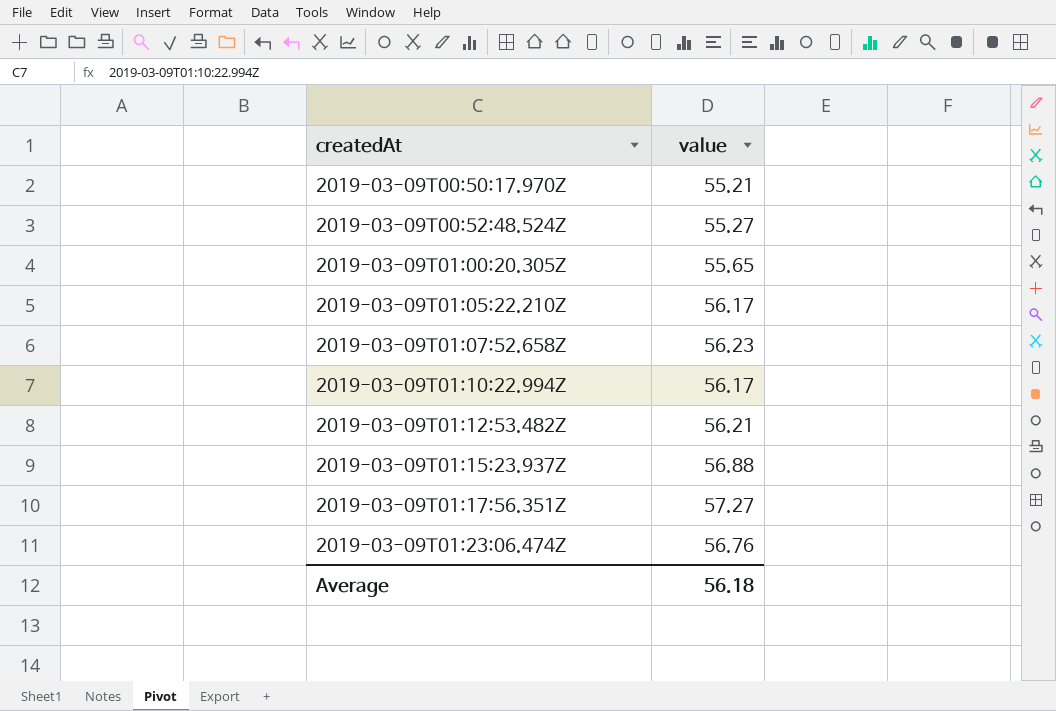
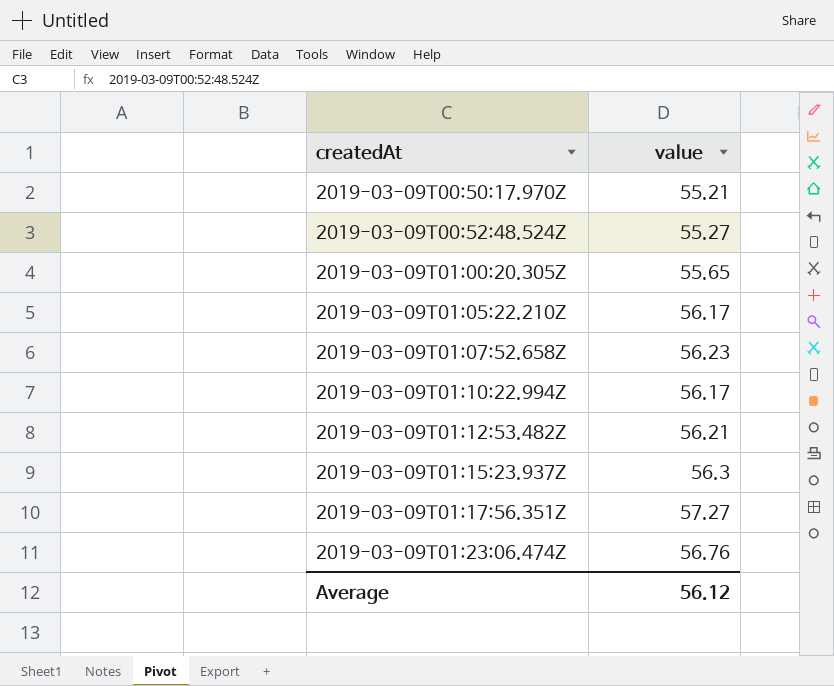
2019-03-09T01:15:23.937Z | value: 56.88 -> 56.3
Average | value: 56.18 -> 56.12

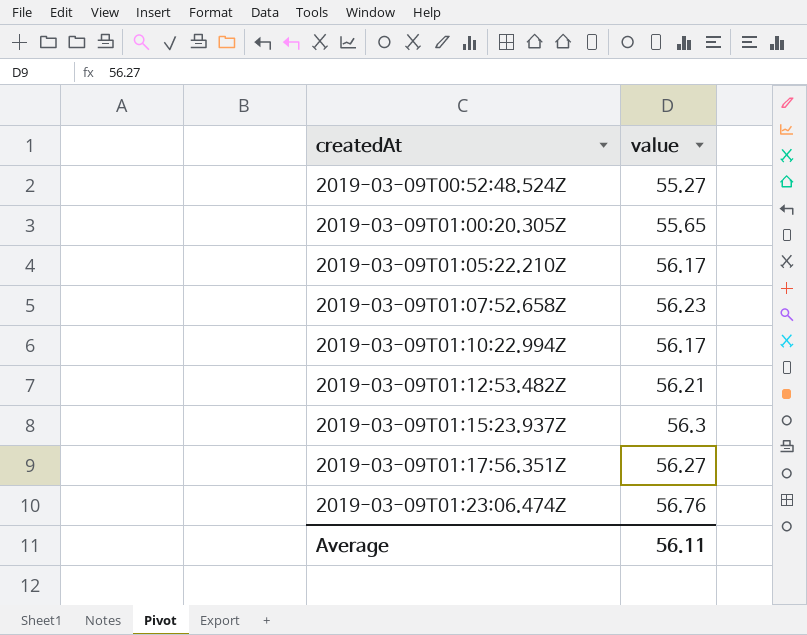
row 2019-03-09T00:50:17.970Z: 55.21 -> none
2019-03-09T01:17:56.351Z | value: 57.27 -> 56.27
Average | value: 56.12 -> 56.11

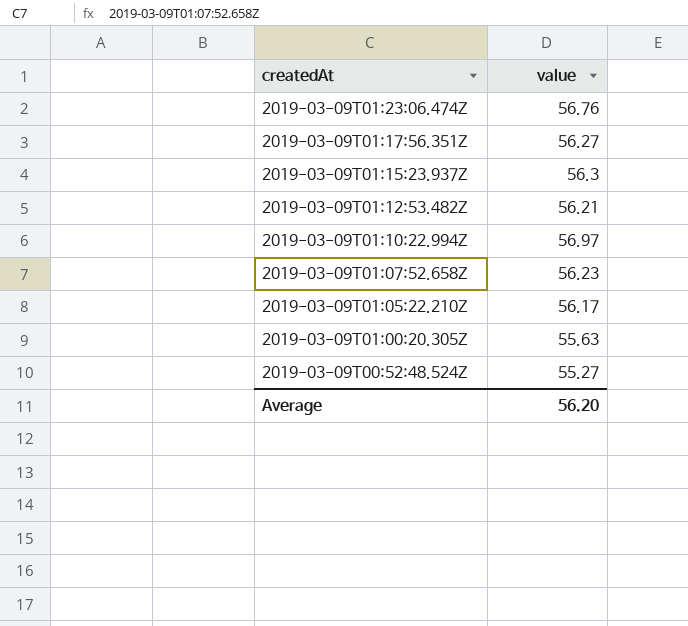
row order: createdAt ascending -> createdAt descending
2019-03-09T01:10:22.994Z | value: 56.17 -> 56.97
2019-03-09T01:00:20.305Z | value: 55.65 -> 55.63
Average | value: 56.11 -> 56.20

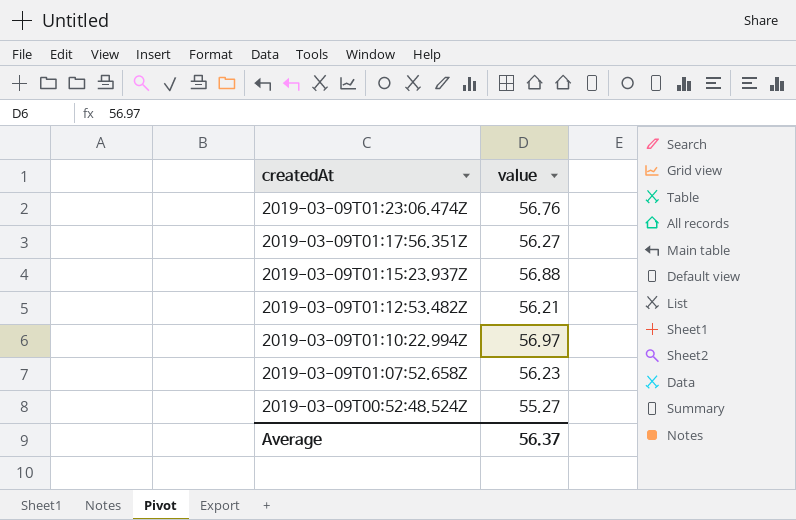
row 2019-03-09T01:05:22.210Z: 56.17 -> none
row 2019-03-09T01:00:20.305Z: 55.63 -> none
2019-03-09T01:15:23.937Z | value: 56.3 -> 56.88
Average | value: 56.20 -> 56.37

